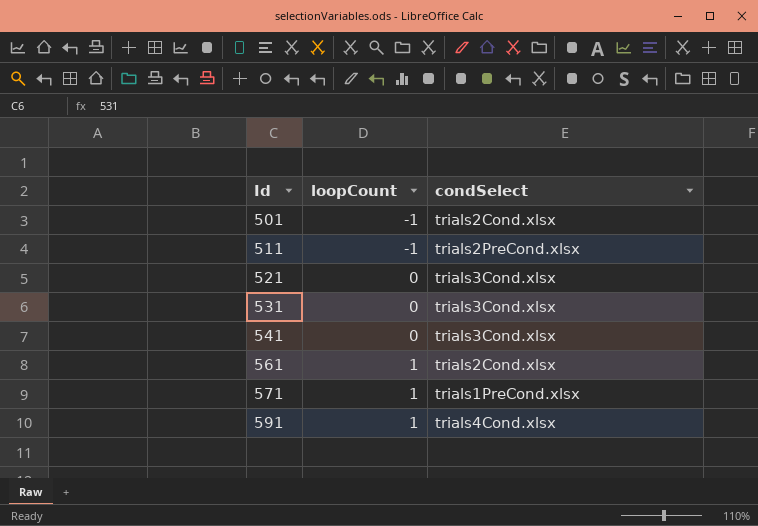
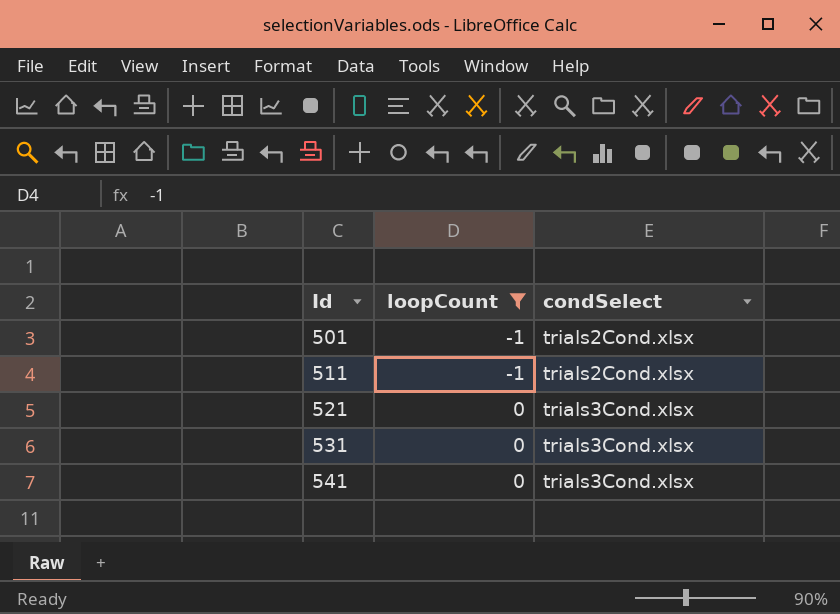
filter: none -> loopCount != 1
511 | condSelect: trials2PreCond.xlsx -> trials2Cond.xlsx

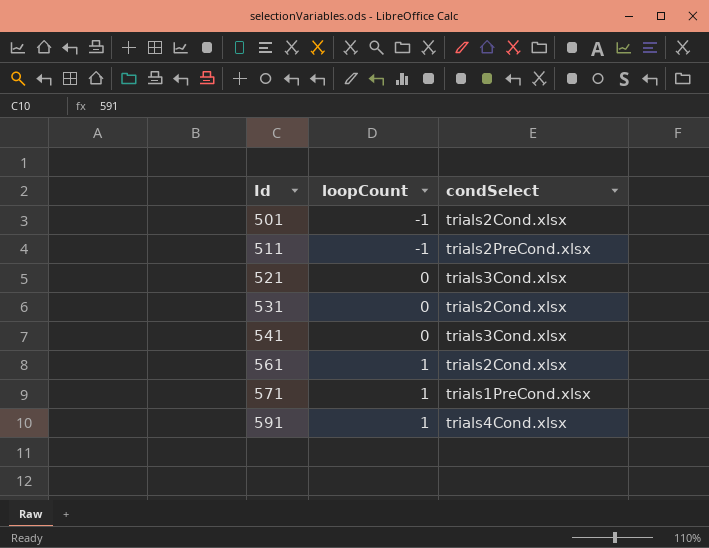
filter: loopCount != 1 -> none
511 | condSelect: trials2Cond.xlsx -> trials2PreCond.xlsx
531 | condSelect: trials3Cond.xlsx -> trials2Cond.xlsx

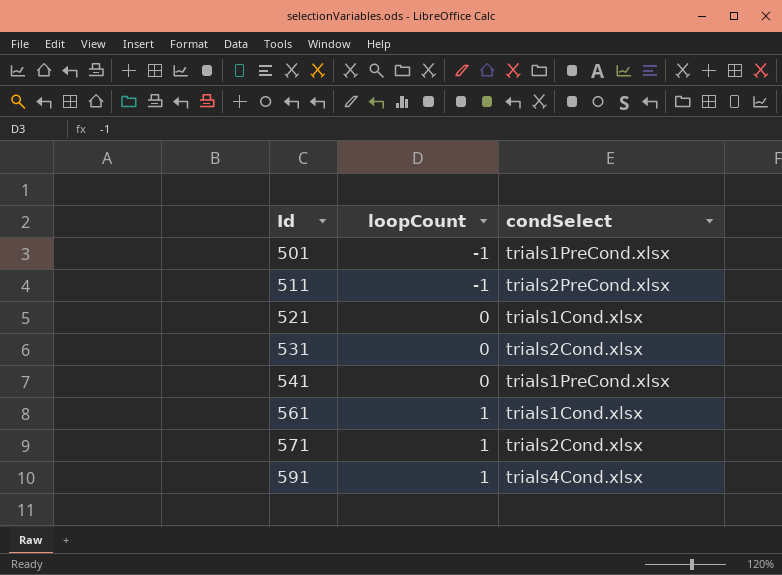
501 | condSelect: trials2Cond.xlsx -> trials1PreCond.xlsx
521 | condSelect: trials3Cond.xlsx -> trials1Cond.xlsx
541 | condSelect: trials3Cond.xlsx -> trials1PreCond.xlsx
561 | condSelect: trials2Cond.xlsx -> trials1Cond.xlsx
571 | condSelect: trials1PreCond.xlsx -> trials2Cond.xlsx

